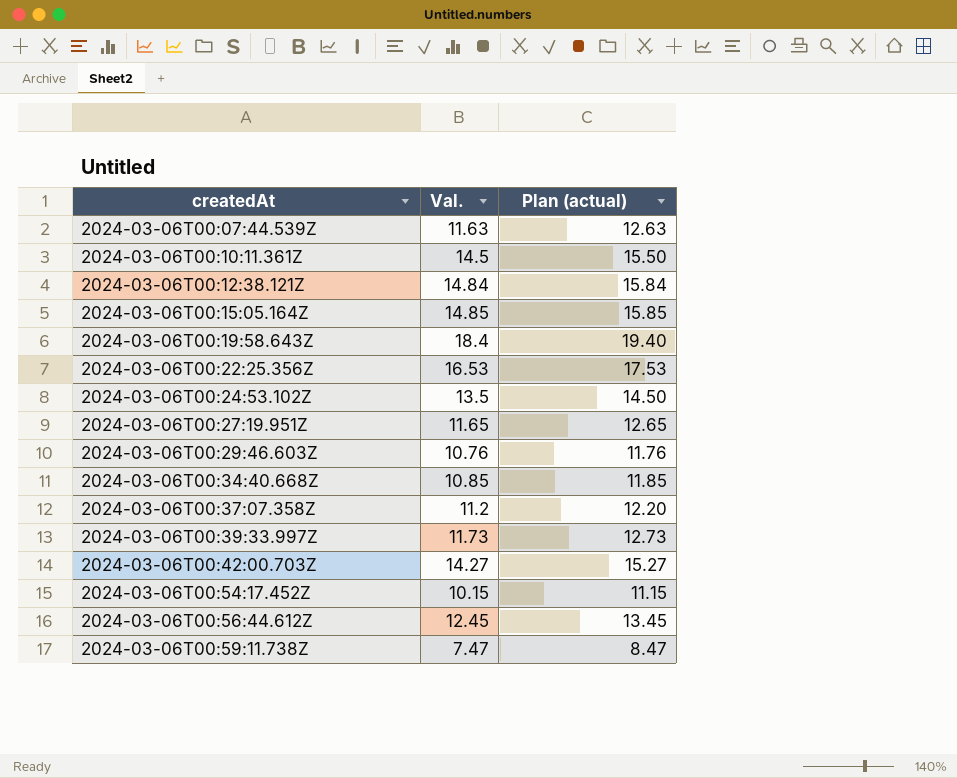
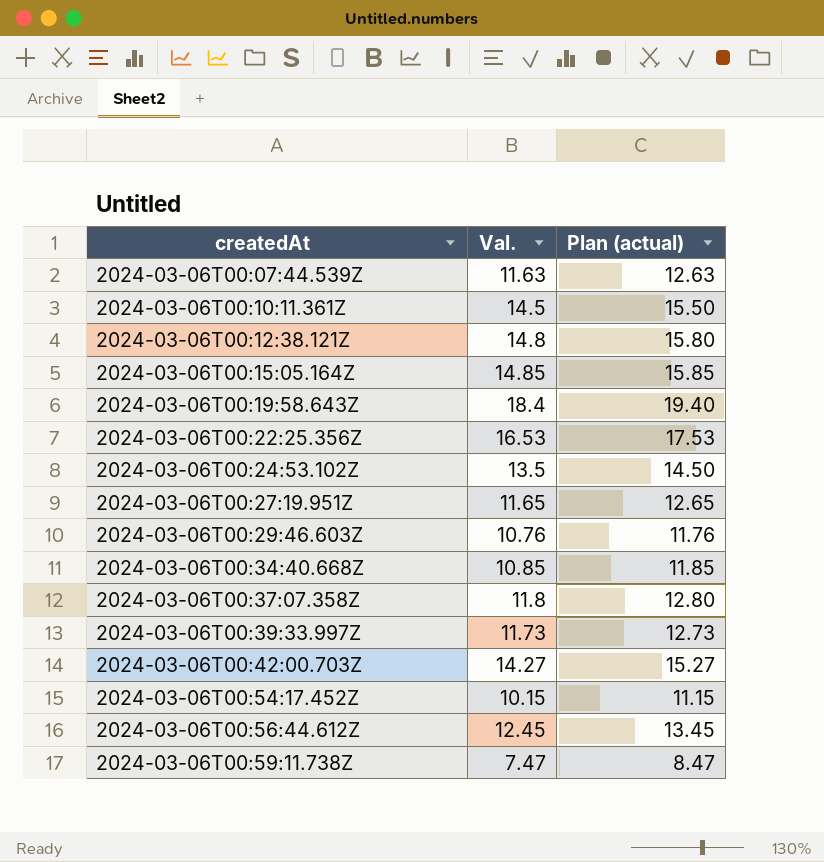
2024-03-06T00:12:38.121Z | Val.: 14.84 -> 14.8
2024-03-06T00:12:38.121Z | Plan (actual): 15.84 -> 15.80
2024-03-06T00:37:07.358Z | Val.: 11.2 -> 11.8
2024-03-06T00:37:07.358Z | Plan (actual): 12.20 -> 12.80

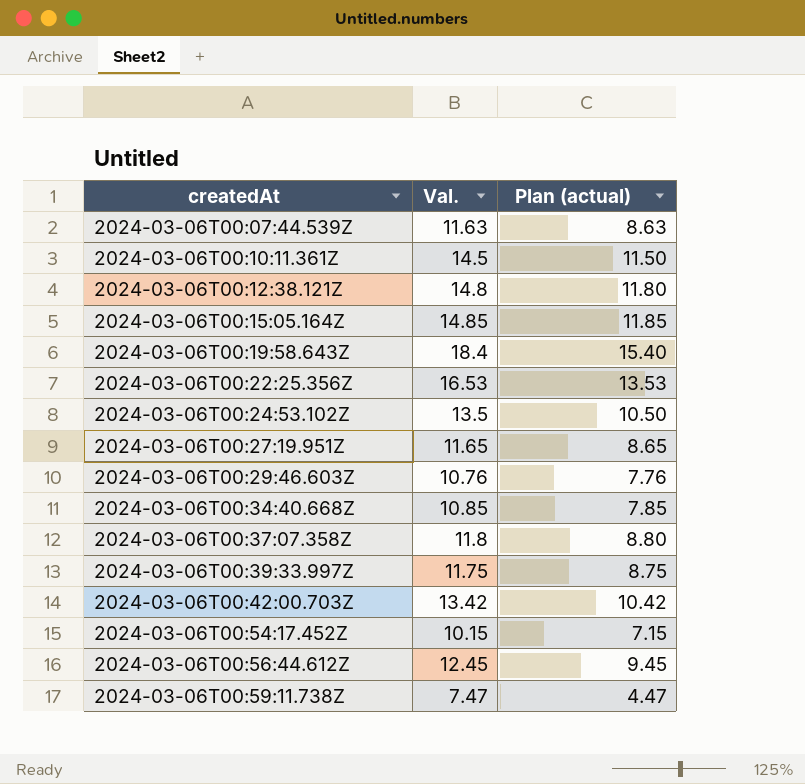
column Plan (actual) | formula: [Val.] + 1 -> [Val.] - 3
2024-03-06T00:39:33.997Z | Val.: 11.73 -> 11.75
2024-03-06T00:42:00.703Z | Val.: 14.27 -> 13.42

